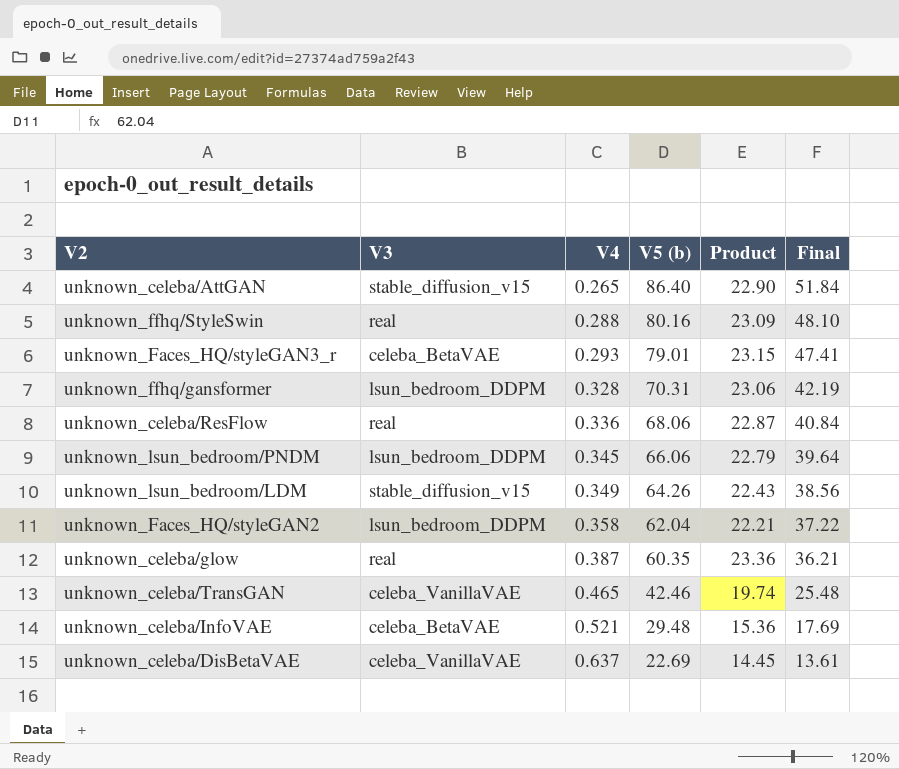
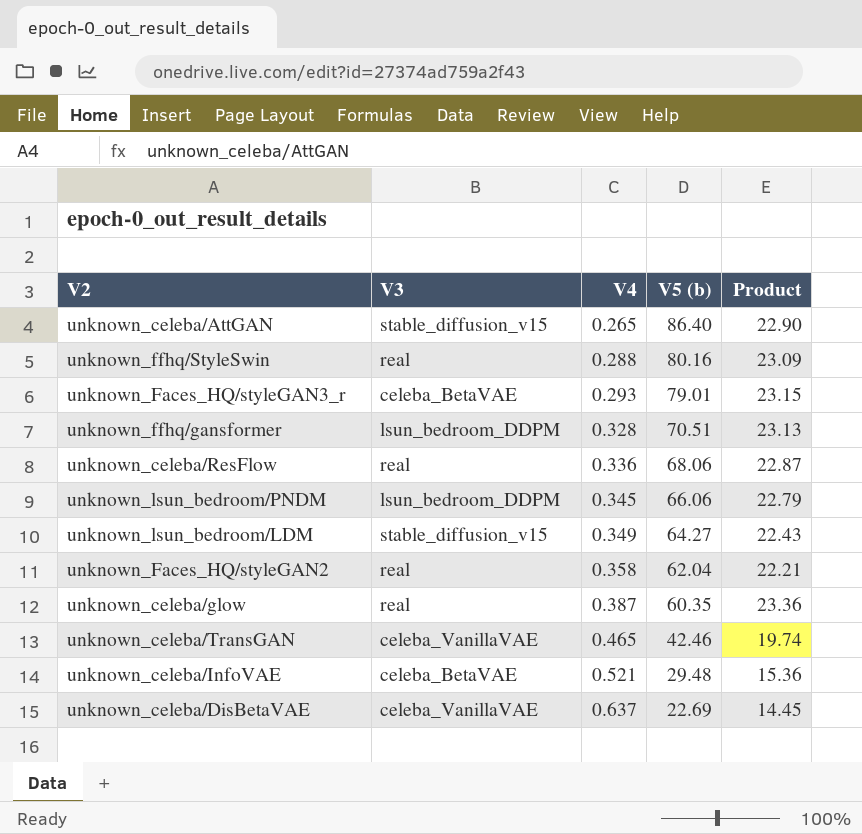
column Final | formula: [V5 (b)] * 0.6 -> none
unknown_ffhq/gansformer | V5 (b): 70.31 -> 70.51
unknown_ffhq/gansformer | Product: 23.06 -> 23.13
unknown_lsun_bedroom/LDM | V5 (b): 64.26 -> 64.27
unknown_Faces_HQ/styleGAN2 | V3: lsun_bedroom_DDPM -> real

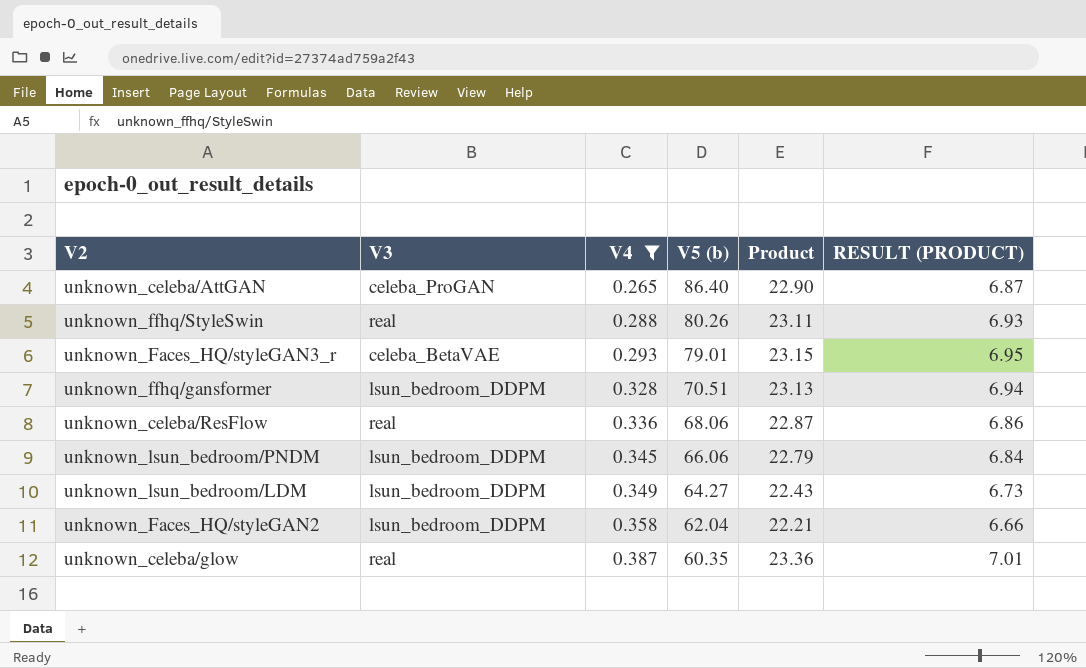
filter: none -> V4 <= 0.387
column RESULT (PRODUCT) | formula: none -> [Product] * 0.3
unknown_celeba/AttGAN | V3: stable_diffusion_v15 -> celeba_ProGAN
unknown_ffhq/StyleSwin | V5 (b): 80.16 -> 80.26
unknown_ffhq/StyleSwin | Product: 23.09 -> 23.11
unknown_lsun_bedroom/LDM | V3: stable_diffusion_v15 -> lsun_bedroom_DDPM
unknown_Faces_HQ/styleGAN2 | V3: real -> lsun_bedroom_DDPM

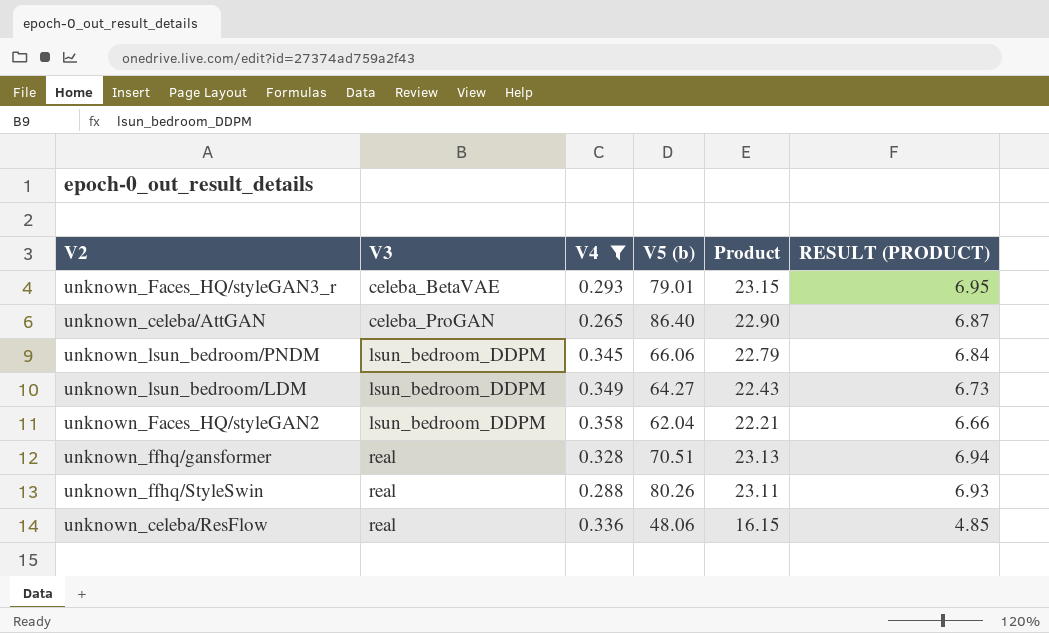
row order: V4 ascending -> V3 ascending
row unknown_celeba/glow: real | 0.387 | 60.35 | 23.36 | 7.01 -> none
unknown_ffhq/gansformer | V3: lsun_bedroom_DDPM -> real
unknown_celeba/ResFlow | V5 (b): 68.06 -> 48.06
unknown_celeba/ResFlow | Product: 22.87 -> 16.15
unknown_celeba/ResFlow | RESULT (PRODUCT): 6.86 -> 4.85

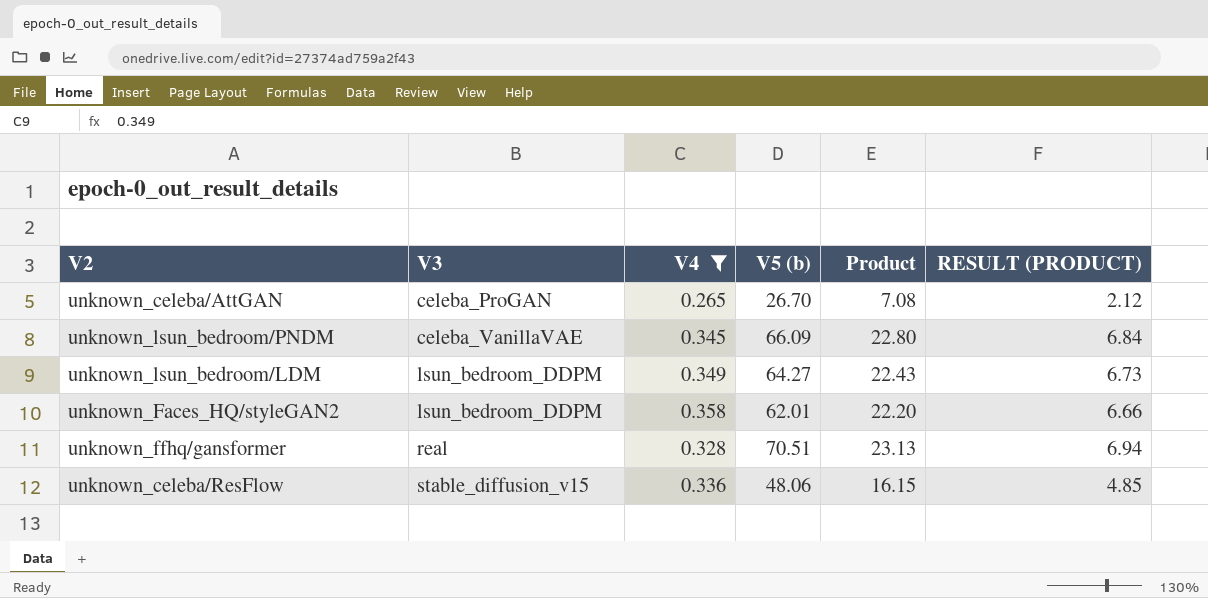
row unknown_Faces_HQ/styleGAN3_r: celeba_BetaVAE | 0.293 | 79.01 | 23.15 | 6.95 -> none
row unknown_ffhq/StyleSwin: real | 0.288 | 80.26 | 23.11 | 6.93 -> none
unknown_celeba/AttGAN | V5 (b): 86.40 -> 26.70
unknown_celeba/AttGAN | Product: 22.90 -> 7.08
unknown_celeba/AttGAN | RESULT (PRODUCT): 6.87 -> 2.12
unknown_lsun_bedroom/PNDM | V3: lsun_bedroom_DDPM -> celeba_VanillaVAE
unknown_lsun_bedroom/PNDM | V5 (b): 66.06 -> 66.09
unknown_lsun_bedroom/PNDM | Product: 22.79 -> 22.80
unknown_Faces_HQ/styleGAN2 | V5 (b): 62.04 -> 62.01
unknown_Faces_HQ/styleGAN2 | Product: 22.21 -> 22.20
unknown_celeba/ResFlow | V3: real -> stable_diffusion_v15

